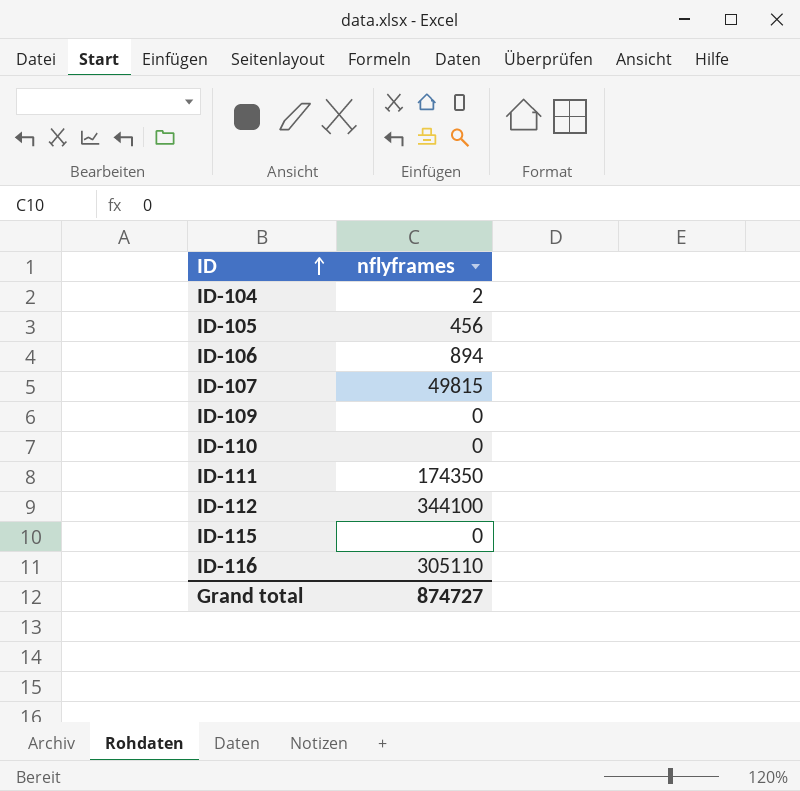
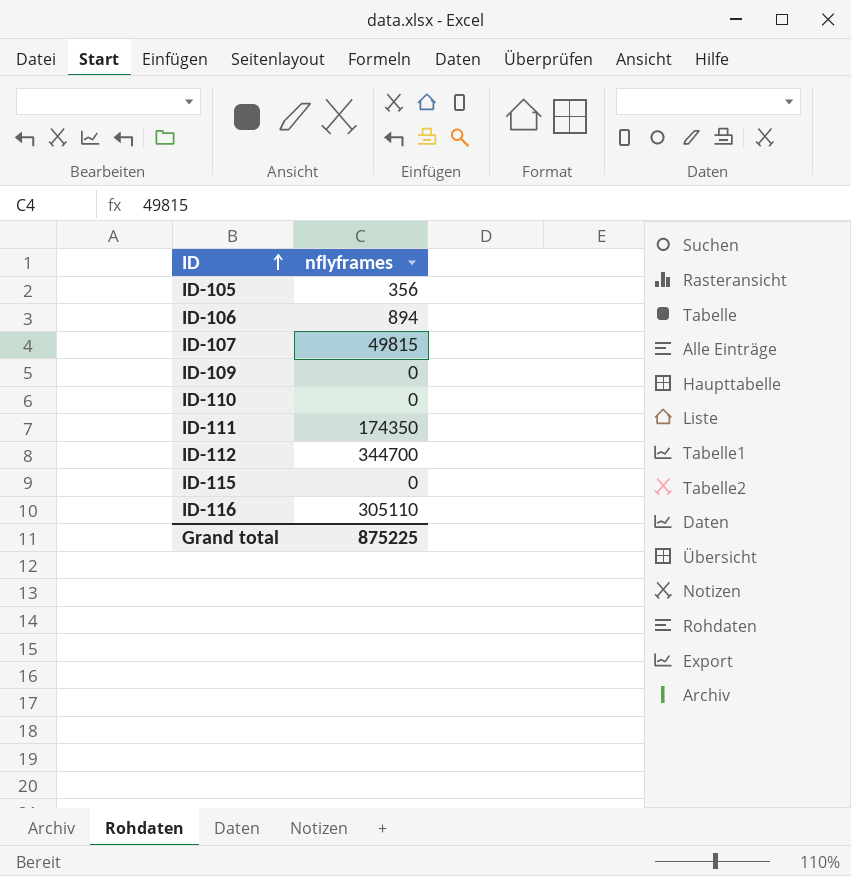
row ID-104: 2 -> none
ID-105 | nflyframes: 456 -> 356
ID-112 | nflyframes: 344100 -> 344700
Grand total | nflyframes: 874727 -> 875225

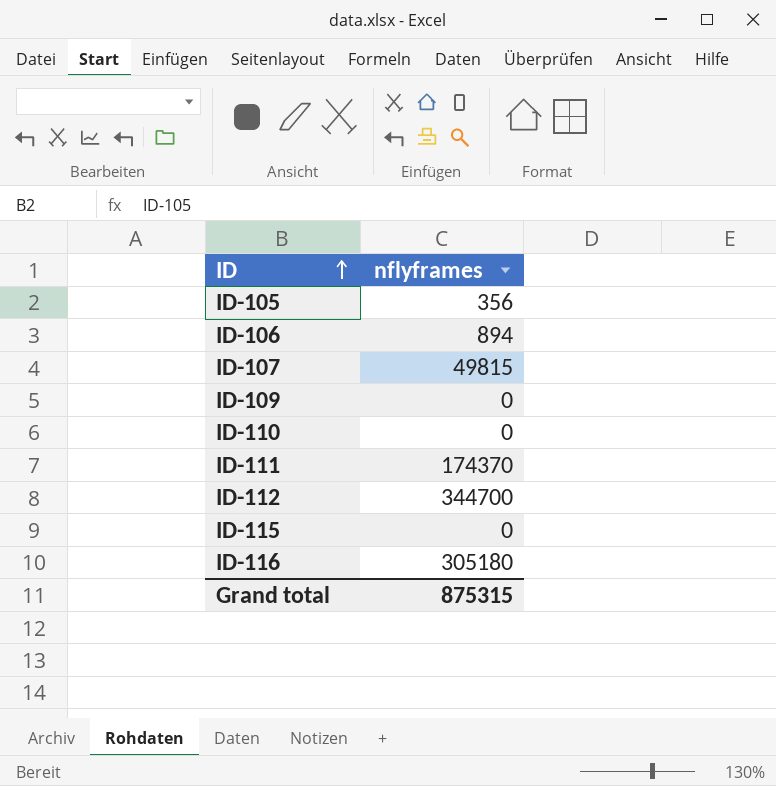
ID-111 | nflyframes: 174350 -> 174370
ID-116 | nflyframes: 305110 -> 305180
Grand total | nflyframes: 875225 -> 875315

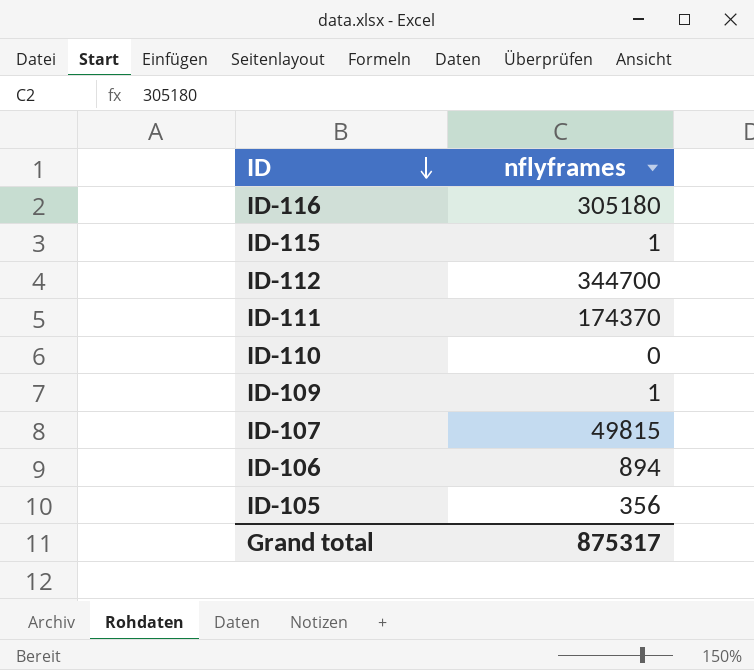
row order: ID ascending -> ID descending
ID-115 | nflyframes: 0 -> 1
ID-109 | nflyframes: 0 -> 1
Grand total | nflyframes: 875315 -> 875317

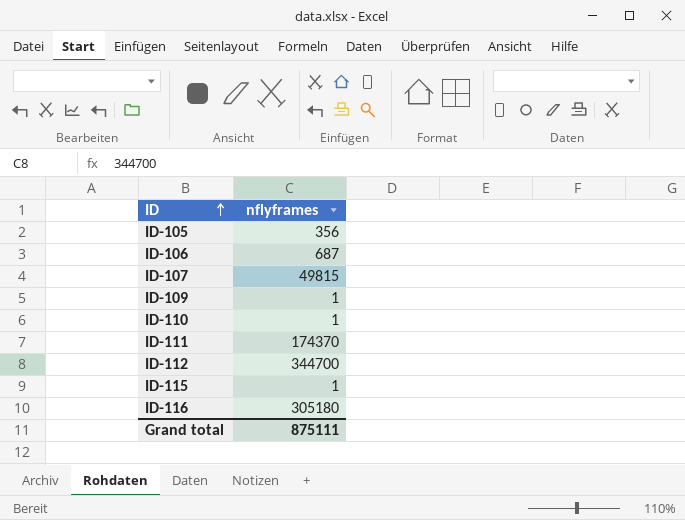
row order: ID descending -> ID ascending
ID-106 | nflyframes: 894 -> 687
ID-110 | nflyframes: 0 -> 1
Grand total | nflyframes: 875317 -> 875111

